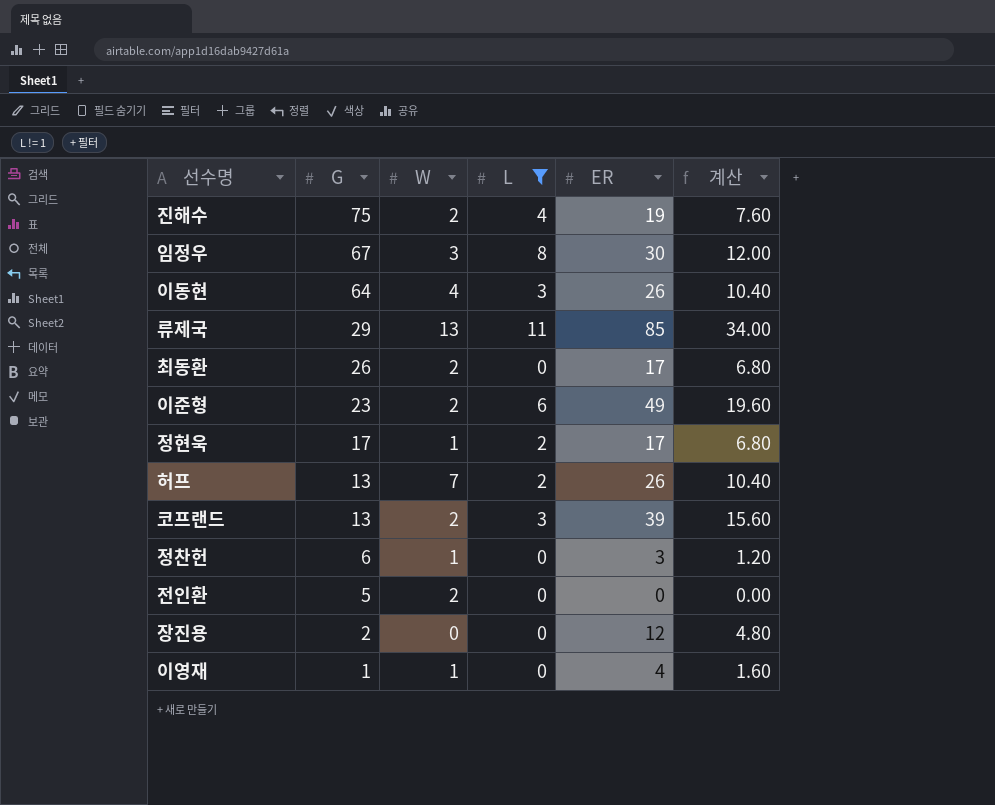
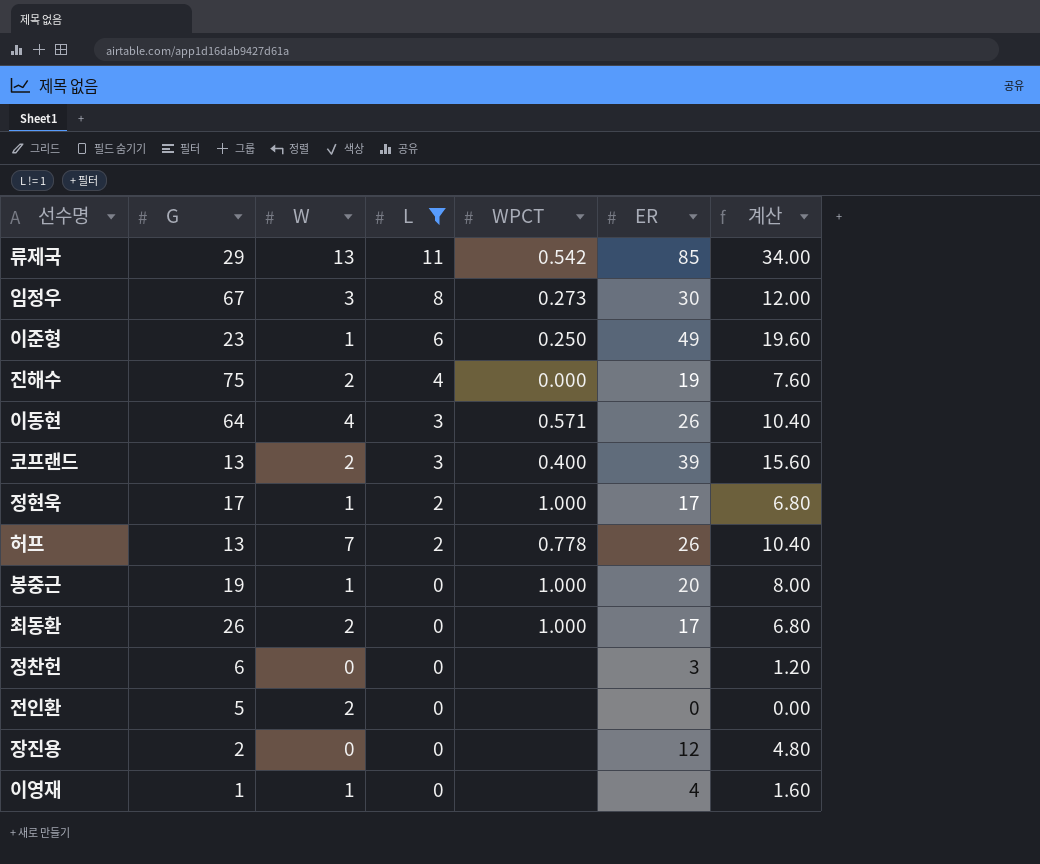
row order: G descending -> L descending
column WPCT | position: none -> 5
이준형 | W: 2 -> 1
row 봉중근: none -> 19 | 1 | 0 | 1.000 | 20 | 8.00
정찬헌 | W: 1 -> 0

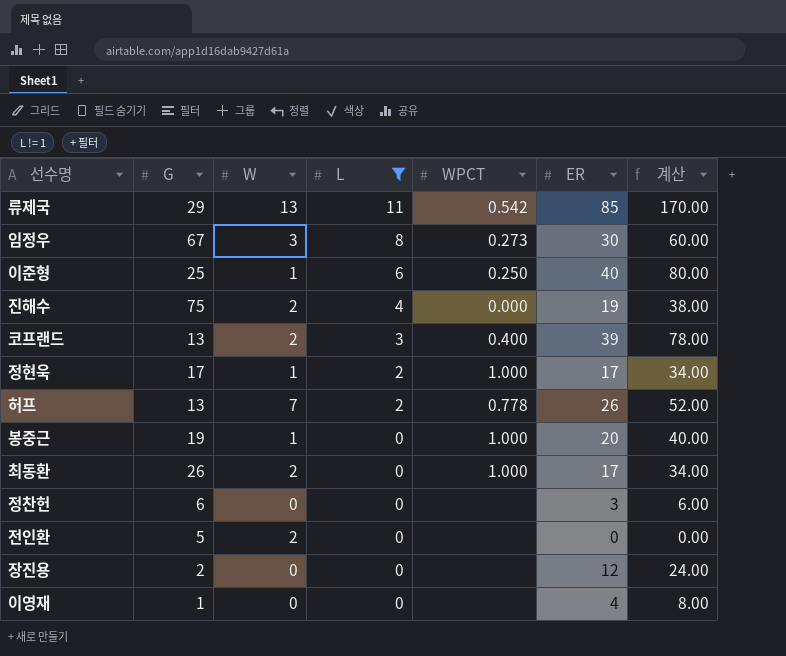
column 계산 | formula: [ER] * 0.4 -> [ER] * 2
row 이동현: 64 | 4 | 3 | 0.571 | 26 | 10.40 -> none
이준형 | G: 23 -> 25
이준형 | ER: 49 -> 40
이영재 | W: 1 -> 0

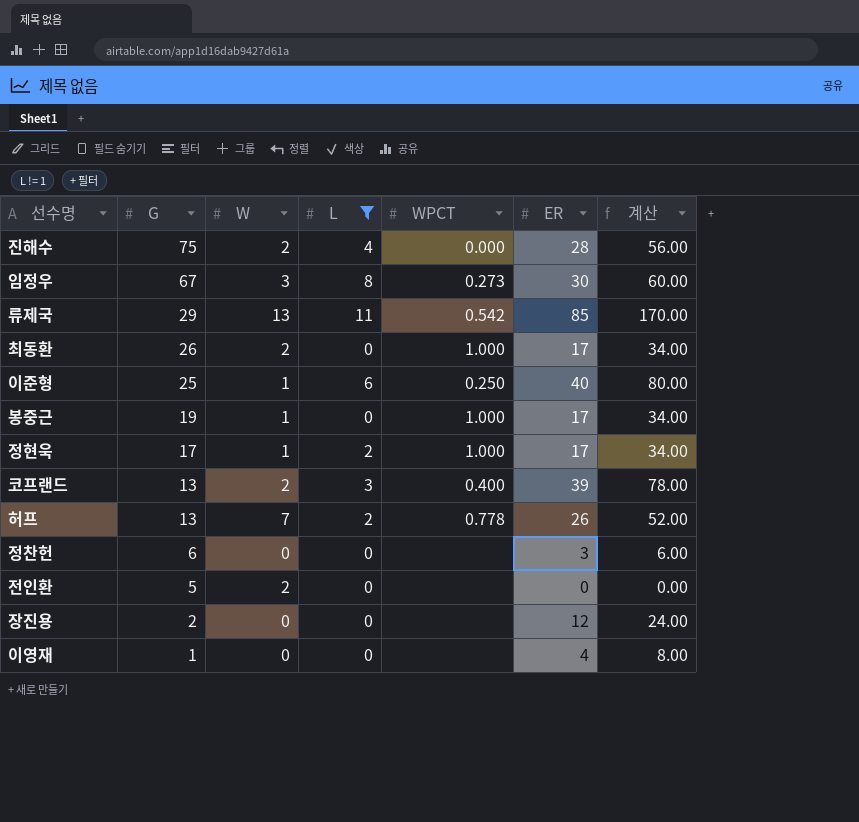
row order: L descending -> G descending
진해수 | ER: 19 -> 28
진해수 | 계산: 38.00 -> 56.00
봉중근 | ER: 20 -> 17
봉중근 | 계산: 40.00 -> 34.00

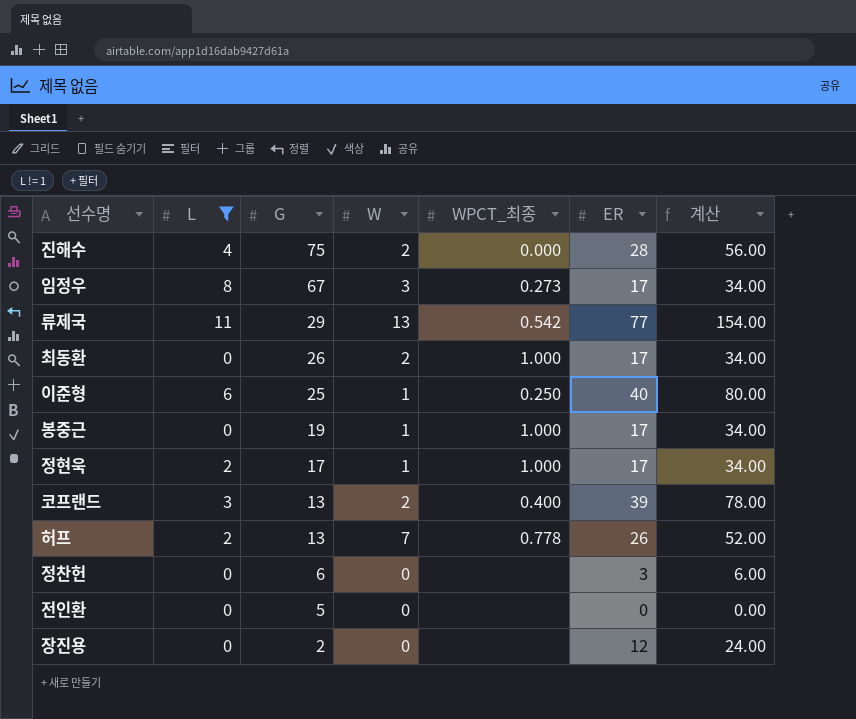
column L | position: 4 -> 2
column name: WPCT -> WPCT_최종
row 이영재: 1 | 0 | 0 | none | 4 | 8.00 -> none
임정우 | ER: 30 -> 17
임정우 | 계산: 60.00 -> 34.00
류제국 | ER: 85 -> 77
류제국 | 계산: 170.00 -> 154.00
전인환 | W: 2 -> 0

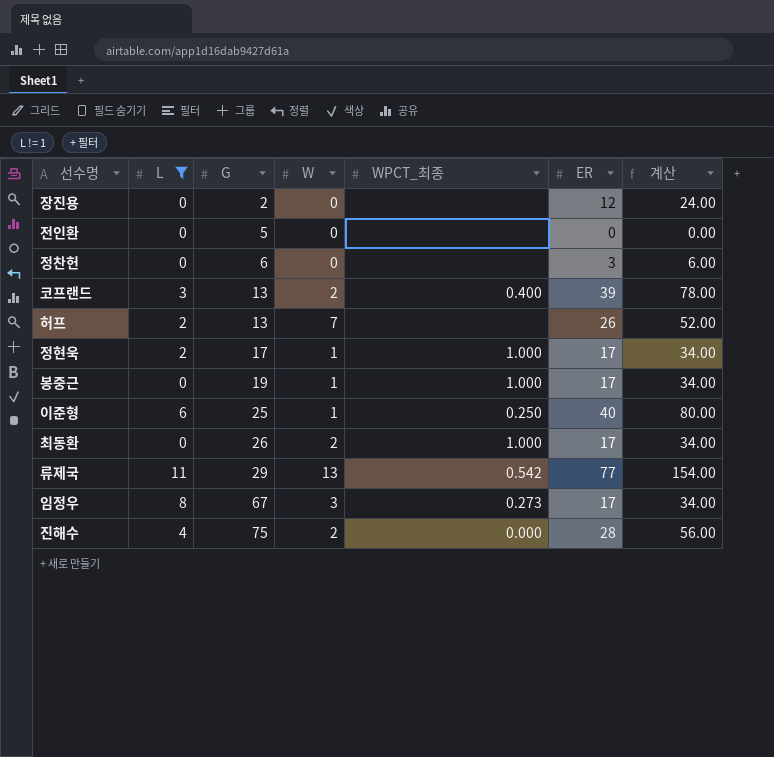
row order: G descending -> G ascending
허프 | WPCT_최종: 0.778 -> none

